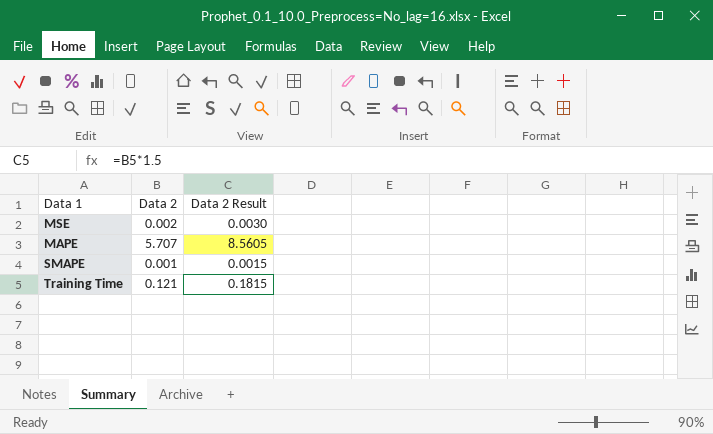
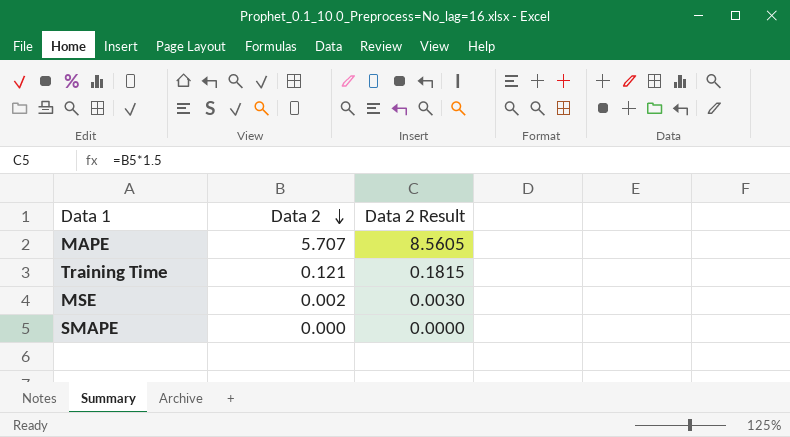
row order: none -> Data 2 descending
SMAPE | Data 2: 0.001 -> 0.000
SMAPE | Data 2 Result: 0.0015 -> 0.0000

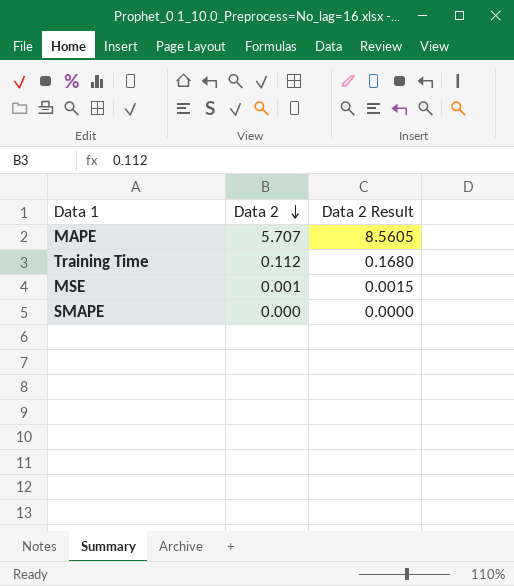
Training Time | Data 2: 0.121 -> 0.112
Training Time | Data 2 Result: 0.1815 -> 0.1680
MSE | Data 2: 0.002 -> 0.001
MSE | Data 2 Result: 0.0030 -> 0.0015

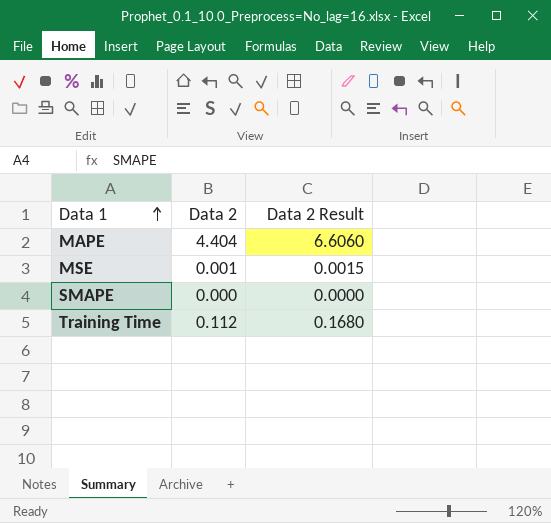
row order: Data 2 descending -> Data 1 ascending
MAPE | Data 2: 5.707 -> 4.404
MAPE | Data 2 Result: 8.5605 -> 6.6060

